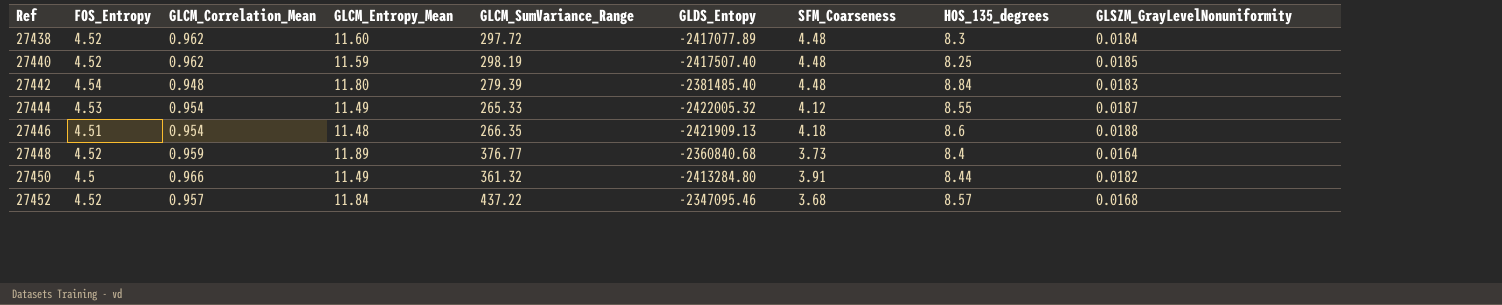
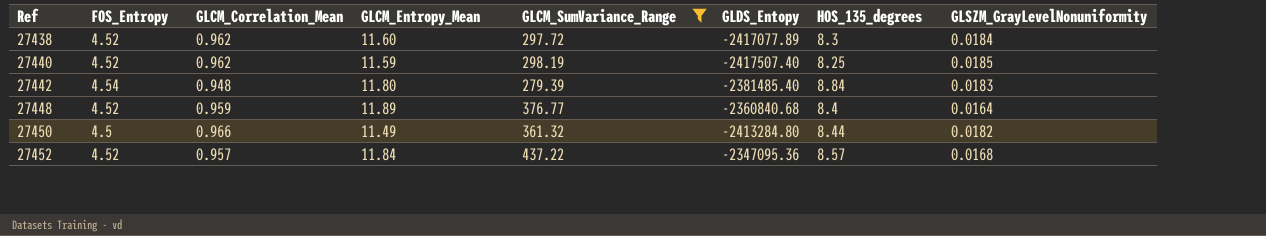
filter: none -> GLCM_SumVariance_Range >= 279.39
column SFM_Coarseness | position: 7 -> none
27452 | GLDS_Entopy: -2347095.46 -> -2347095.36

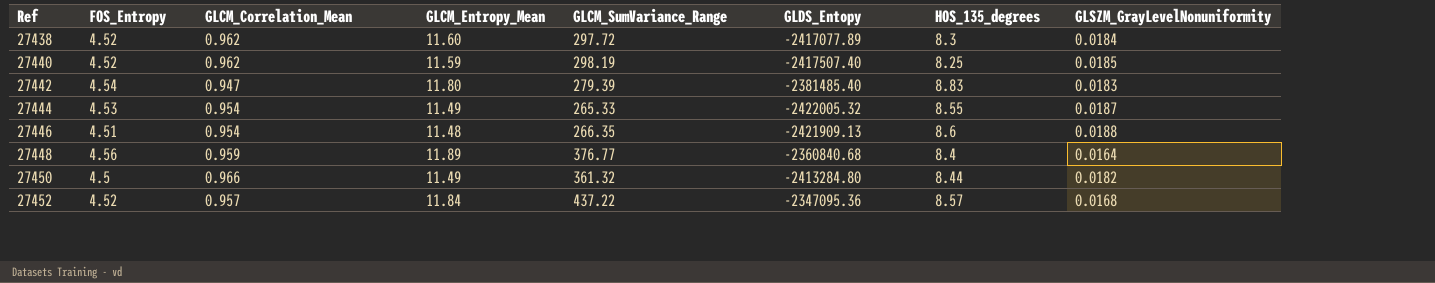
filter: GLCM_SumVariance_Range >= 279.39 -> none
27442 | GLCM_Correlation_Mean: 0.948 -> 0.947
27442 | HOS_135_degrees: 8.84 -> 8.83
27448 | FOS_Entropy: 4.52 -> 4.56

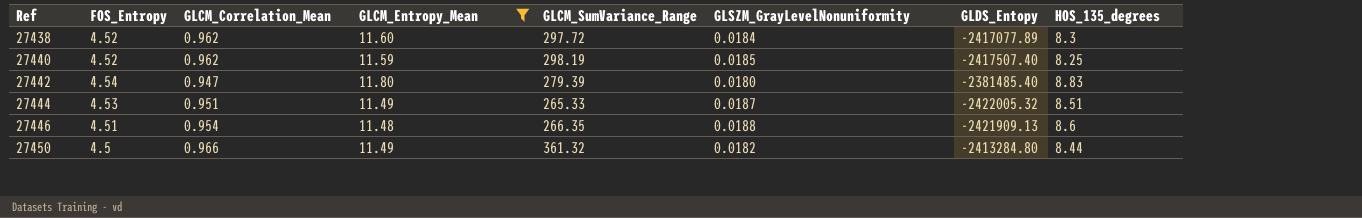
filter: none -> GLCM_Entropy_Mean <= 11.80
column GLSZM_GrayLevelNonuniformity | position: 8 -> 6
27442 | GLSZM_GrayLevelNonuniformity: 0.0183 -> 0.0180
27444 | GLCM_Correlation_Mean: 0.954 -> 0.951
27444 | HOS_135_degrees: 8.55 -> 8.51

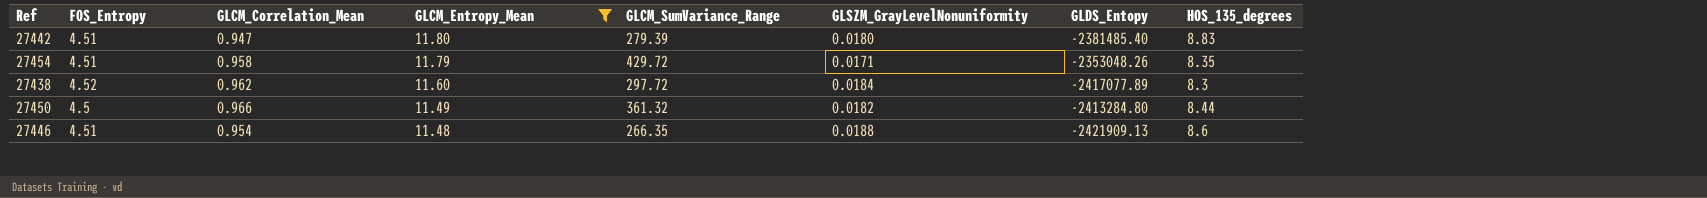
row order: Ref ascending -> GLCM_Entropy_Mean descending
row 27440: 4.52 | 0.962 | 11.59 | 298.19 | 0.0185 | -2417507.40 | 8.25 -> none
row 27444: 4.53 | 0.951 | 11.49 | 265.33 | 0.0187 | -2422005.32 | 8.51 -> none
27442 | FOS_Entropy: 4.54 -> 4.51
row 27454: none -> 4.51 | 0.958 | 11.79 | 429.72 | 0.0171 | -2353048.26 | 8.35

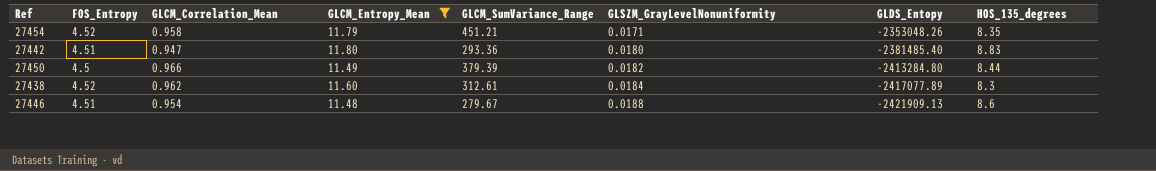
row order: GLCM_Entropy_Mean descending -> GLSZM_GrayLevelNonuniformity ascending
27454 | FOS_Entropy: 4.51 -> 4.52
27454 | GLCM_SumVariance_Range: 429.72 -> 451.21
27442 | GLCM_SumVariance_Range: 279.39 -> 293.36
27450 | GLCM_SumVariance_Range: 361.32 -> 379.39
27438 | GLCM_SumVariance_Range: 297.72 -> 312.61
27446 | GLCM_SumVariance_Range: 266.35 -> 279.67

